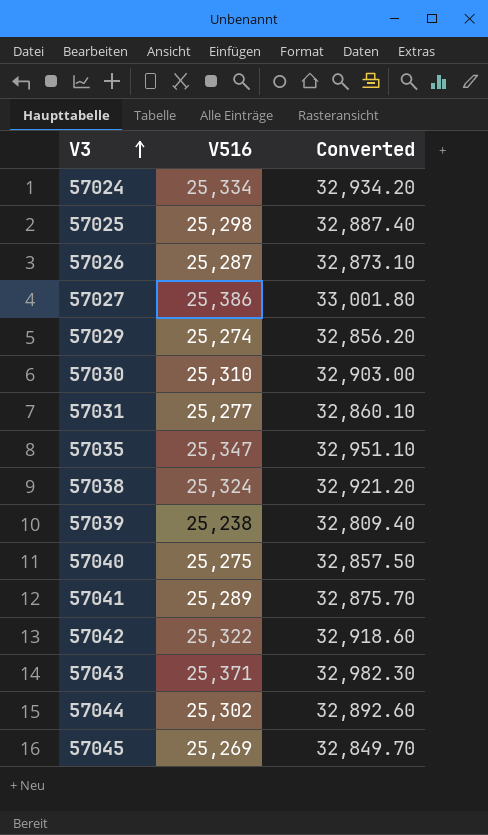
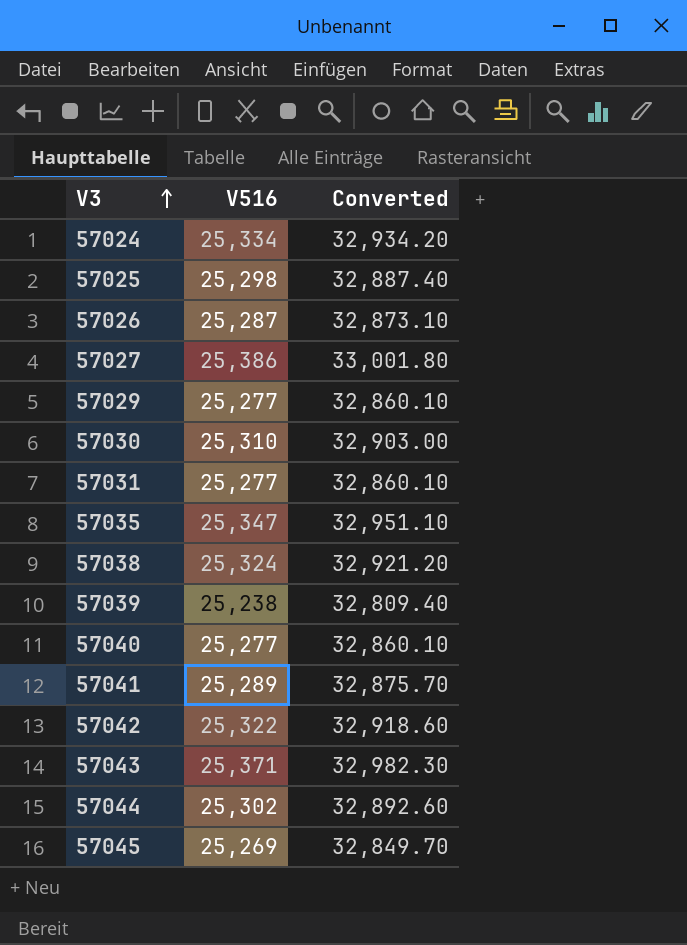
57029 | V516: 25,274 -> 25,277
57029 | Converted: 32,856.20 -> 32,860.10
57040 | V516: 25,275 -> 25,277
57040 | Converted: 32,857.50 -> 32,860.10

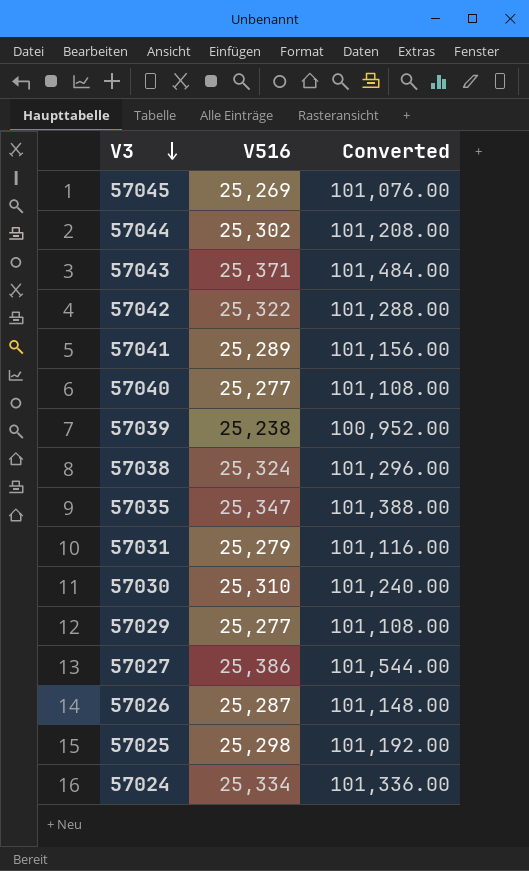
row order: V3 ascending -> V3 descending
column Converted | formula: [V516] * 1.3 -> [V516] * 4
57031 | V516: 25,277 -> 25,279

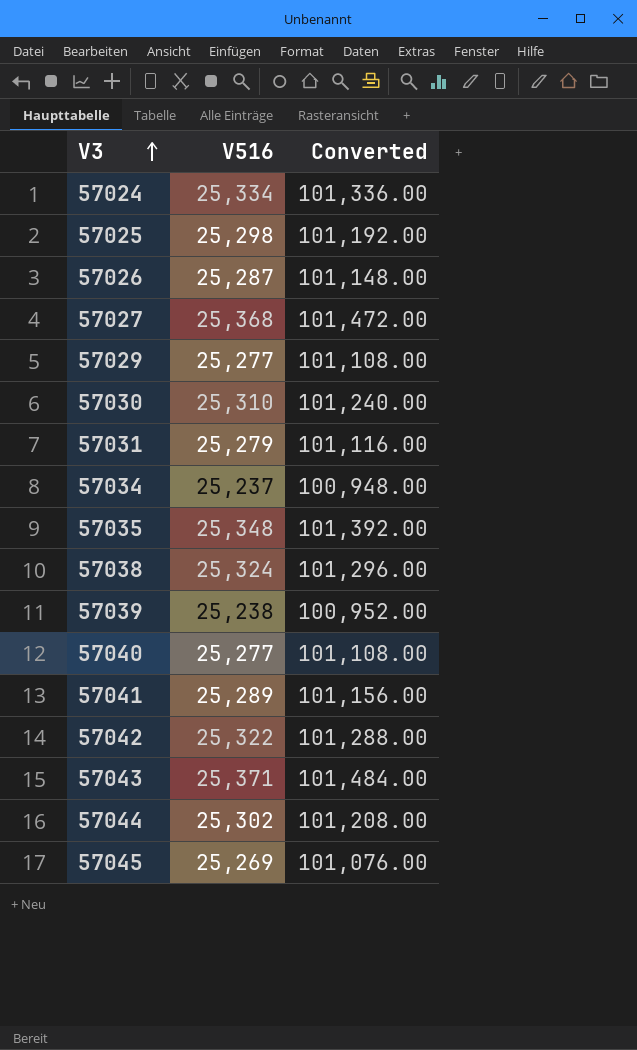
row order: V3 descending -> V3 ascending
57027 | V516: 25,386 -> 25,368
57027 | Converted: 101,544.00 -> 101,472.00
row 57034: none -> 25,237 | 100,948.00
57035 | V516: 25,347 -> 25,348
57035 | Converted: 101,388.00 -> 101,392.00

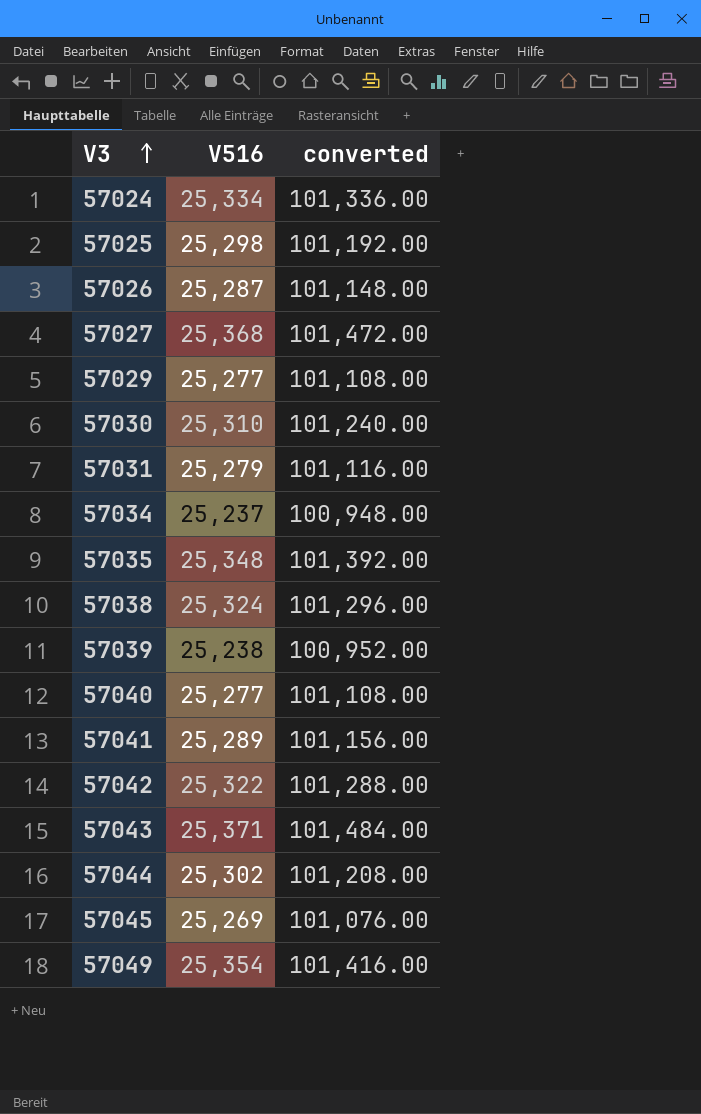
column name: Converted -> converted
row 57049: none -> 25,354 | 101,416.00

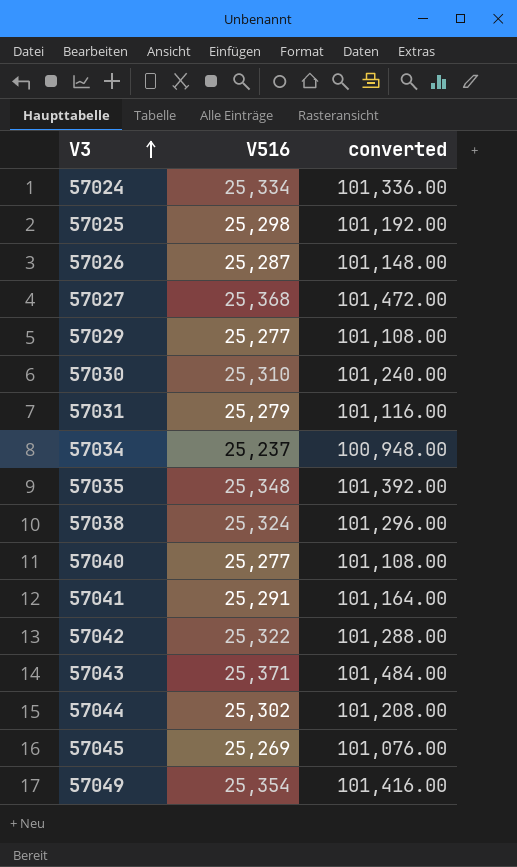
row 57039: 25,238 | 100,952.00 -> none
57041 | V516: 25,289 -> 25,291
57041 | converted: 101,156.00 -> 101,164.00

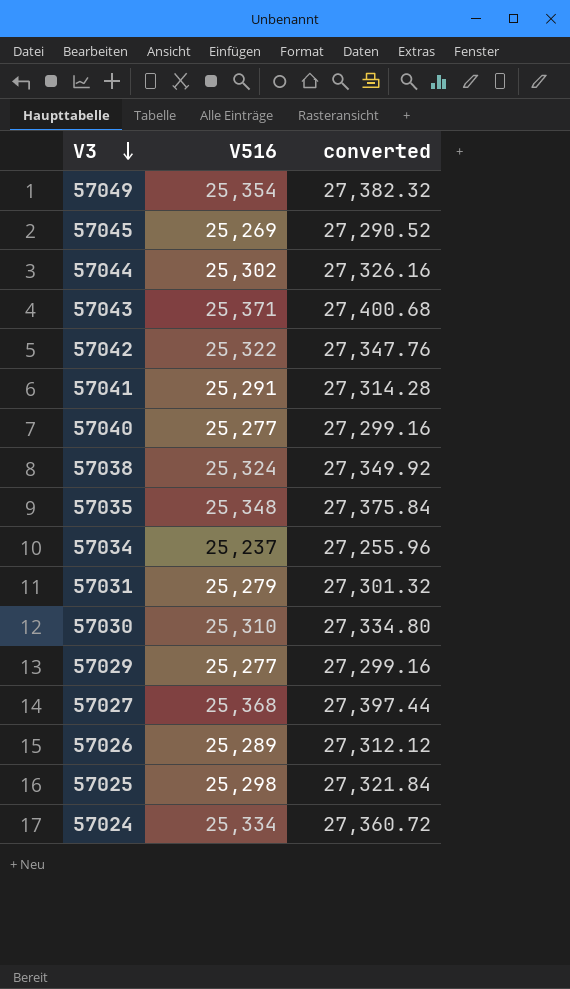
row order: V3 ascending -> V3 descending
column converted | formula: [V516] * 4 -> [V516] * 1.08
57026 | V516: 25,287 -> 25,289

